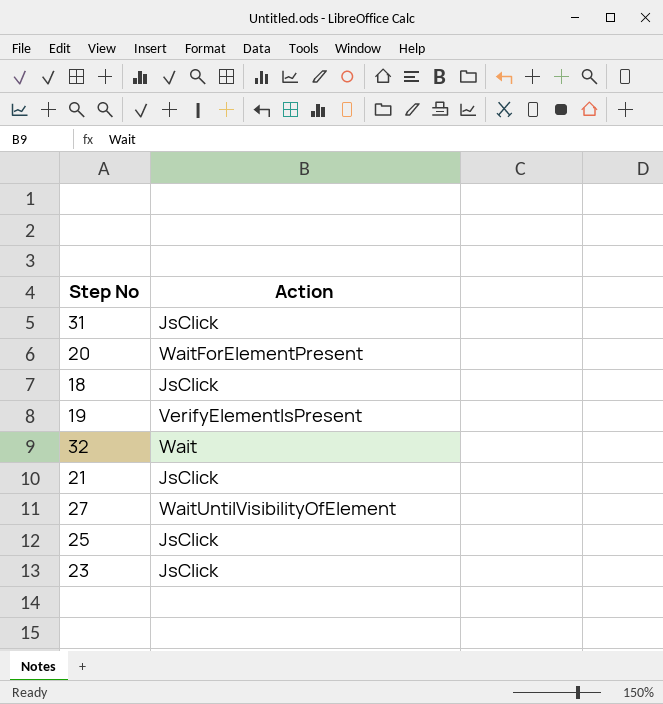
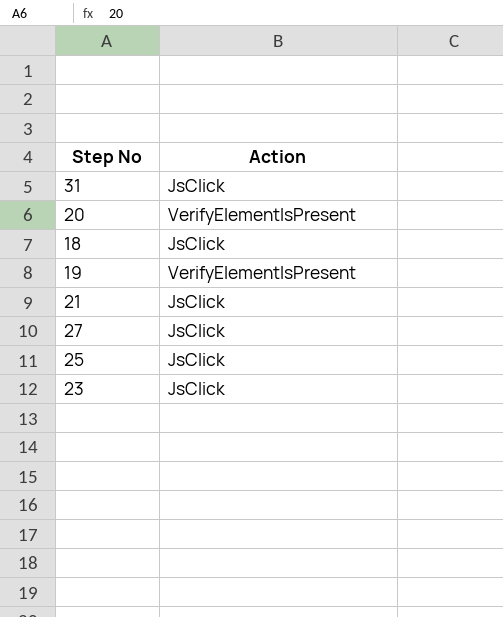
row 32: Wait -> none
20 | Action: WaitForElementPresent -> VerifyElementIsPresent
27 | Action: WaitUntilVisibilityOfElement -> JsClick

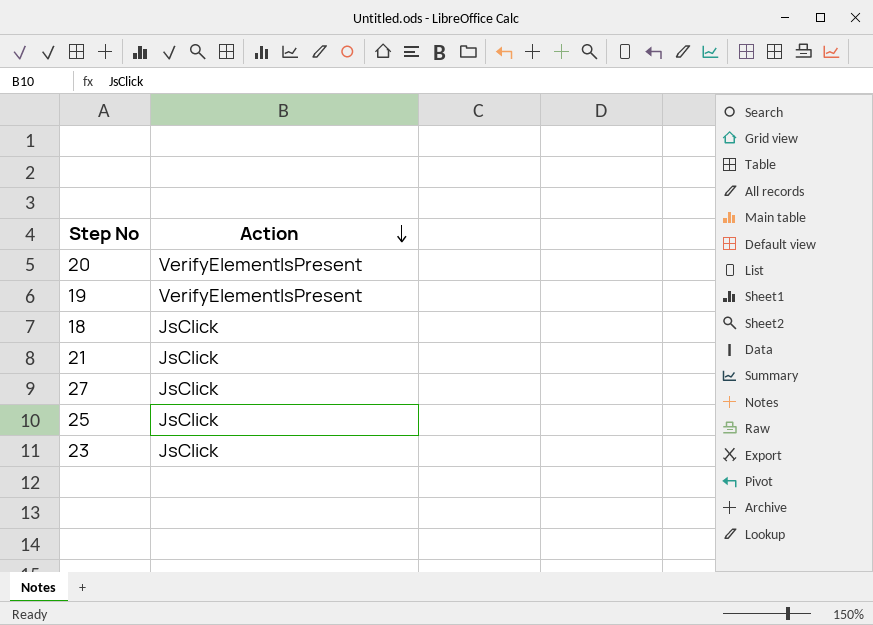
row order: none -> Action descending
row 31: JsClick -> none

